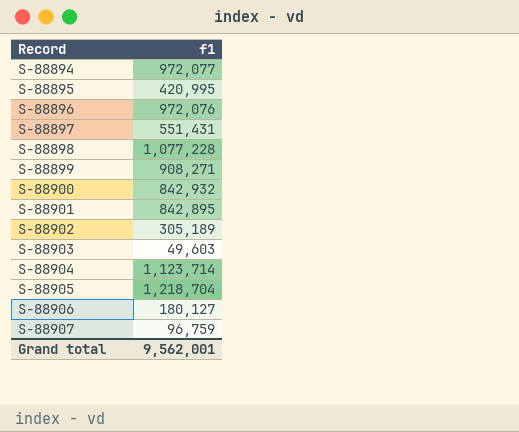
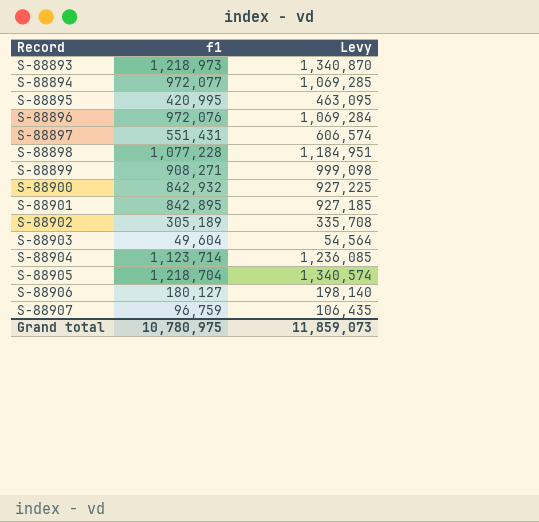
column Levy | formula: none -> [f1] * 1.1
row S-88893: none -> 1,218,973 | 1,340,870
S-88903 | f1: 49,603 -> 49,604
Grand total | f1: 9,562,001 -> 10,780,975

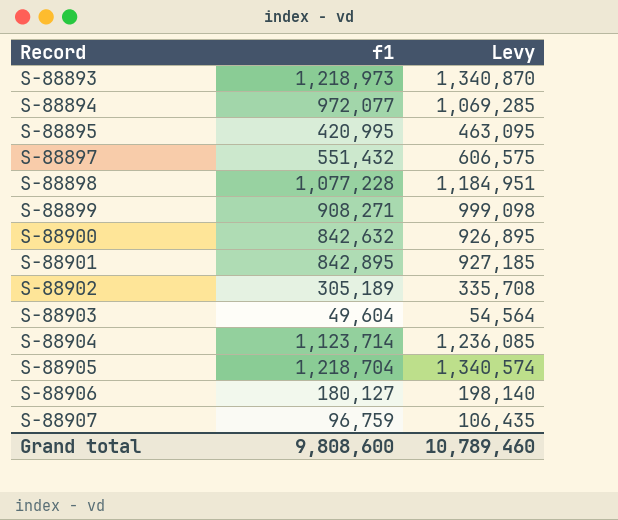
row S-88896: 972,076 | 1,069,284 -> none
S-88897 | f1: 551,431 -> 551,432
S-88897 | Levy: 606,574 -> 606,575
S-88900 | f1: 842,932 -> 842,632
S-88900 | Levy: 927,225 -> 926,895
Grand total | f1: 10,780,975 -> 9,808,600
Grand total | Levy: 11,859,073 -> 10,789,460

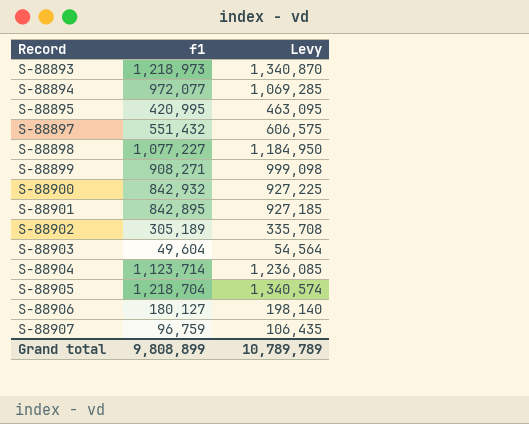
S-88898 | f1: 1,077,228 -> 1,077,227
S-88898 | Levy: 1,184,951 -> 1,184,950
S-88900 | f1: 842,632 -> 842,932
S-88900 | Levy: 926,895 -> 927,225
Grand total | f1: 9,808,600 -> 9,808,899
Grand total | Levy: 10,789,460 -> 10,789,789

